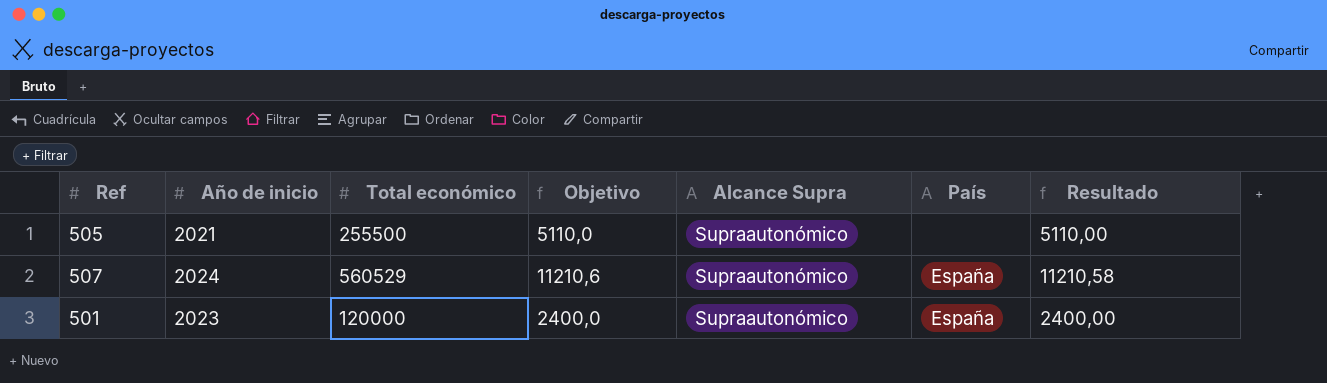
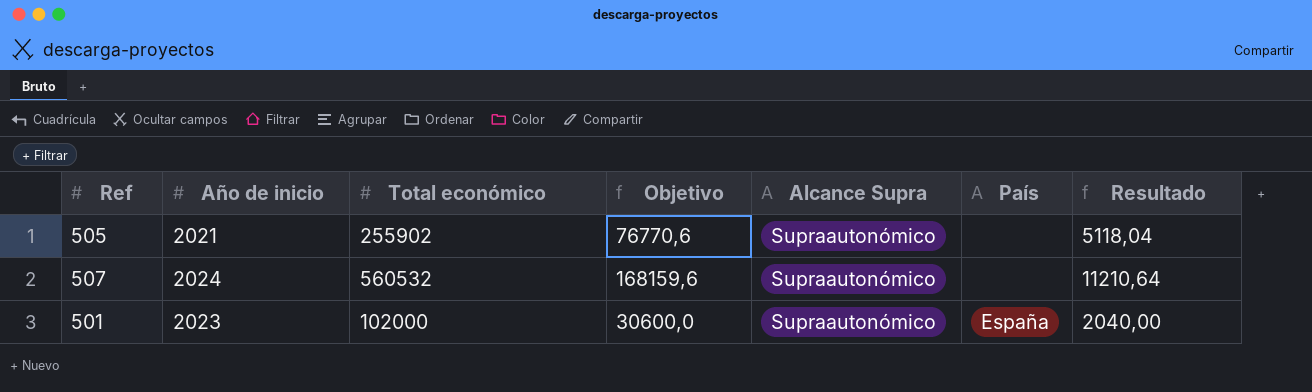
column Objetivo | formula: [Total económico] * 0,02 -> [Total económico] * 0,3
505 | Total económico: 255500 -> 255902
505 | Resultado: 5110,00 -> 5118,04
507 | Total económico: 560529 -> 560532
507 | País: España -> none
507 | Resultado: 11210,58 -> 11210,64
501 | Total económico: 120000 -> 102000
501 | Resultado: 2400,00 -> 2040,00

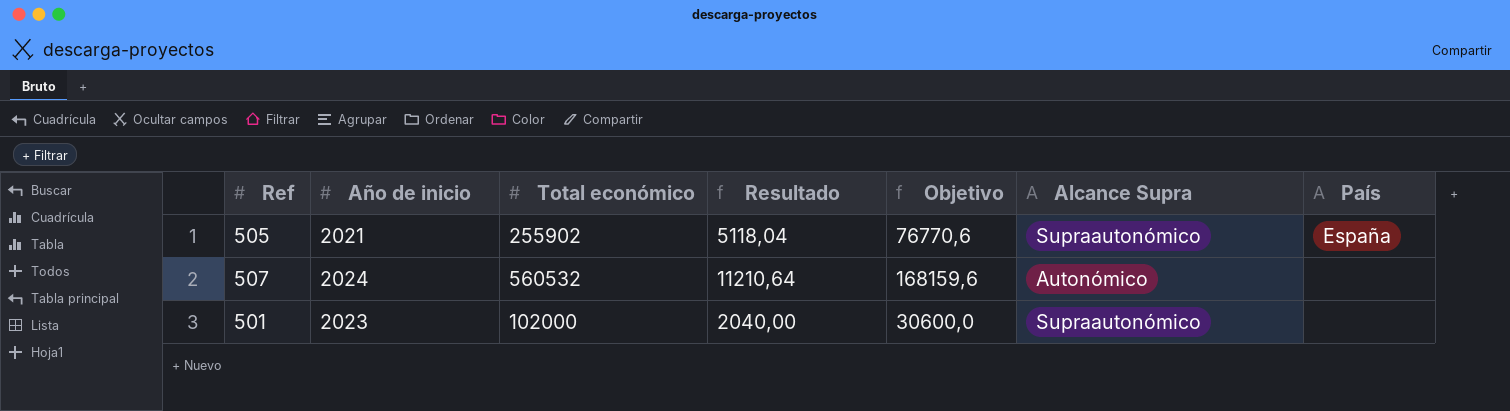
column Resultado | position: 7 -> 4
505 | País: none -> España
507 | Alcance Supra: Supraautonómico -> Autonómico
501 | País: España -> none

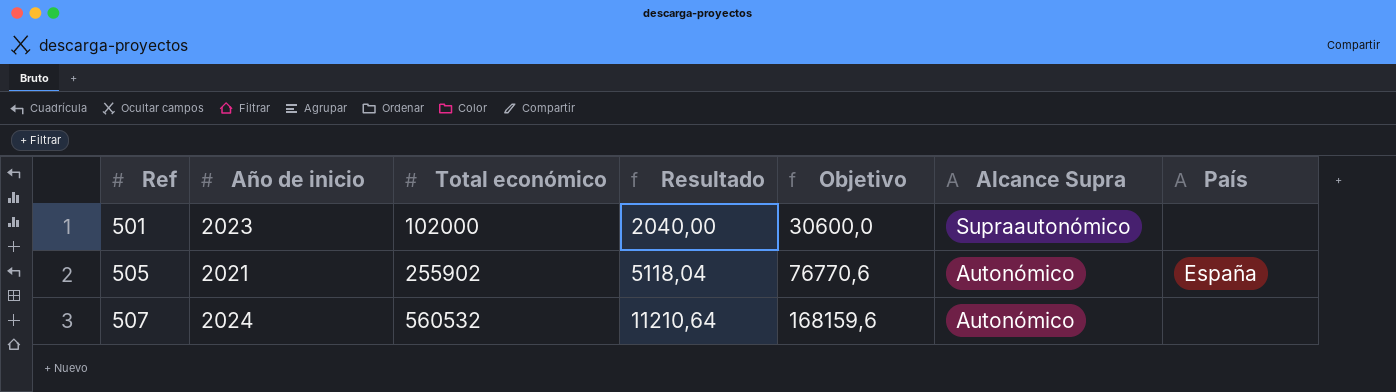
row order: none -> Ref ascending
505 | Alcance Supra: Supraautonómico -> Autonómico

